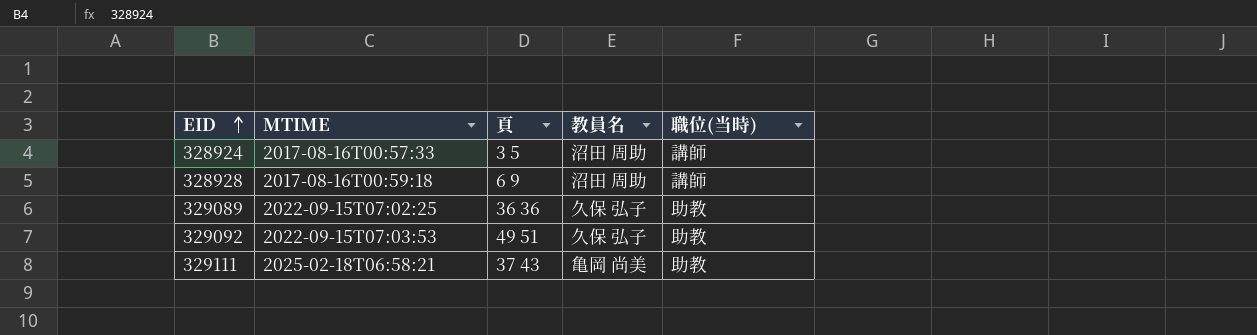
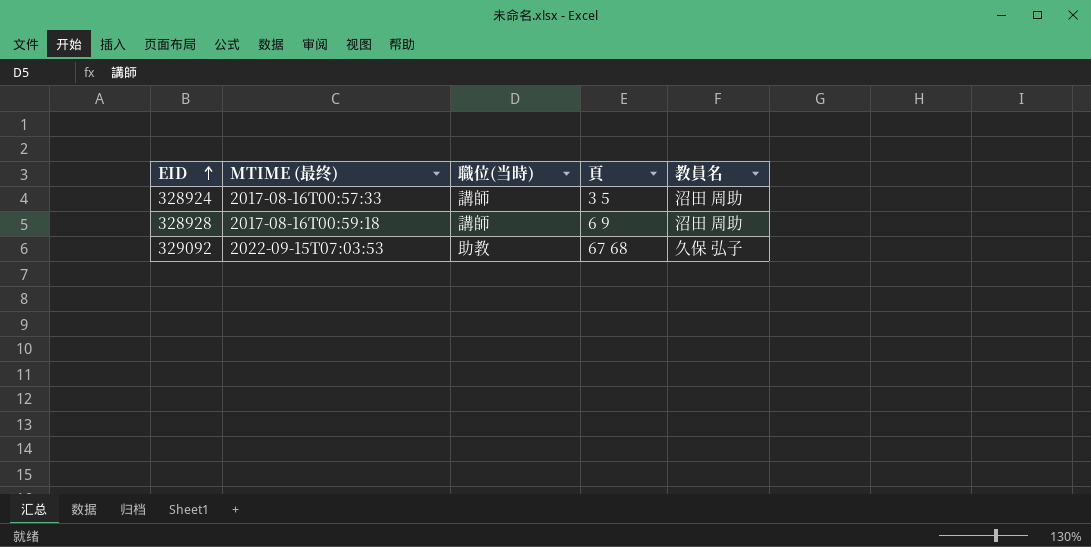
column name: MTIME -> MTIME (最终)
column 職位(当時) | position: 5 -> 3
row 329089: 2022-09-15T07:02:25 | 36 36 | 久保 弘子 | 助教 -> none
row 329111: 2025-02-18T06:58:21 | 37 43 | 亀岡 尚美 | 助教 -> none
329092 | 頁: 49 51 -> 67 68

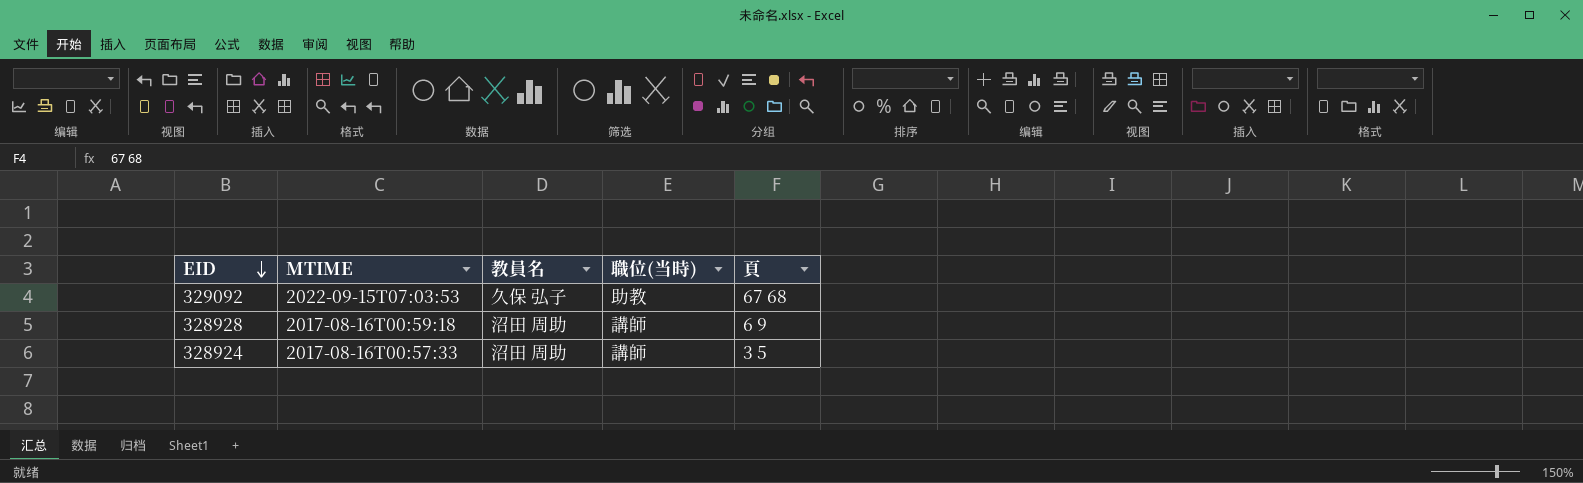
row order: EID ascending -> EID descending
column name: MTIME (最终) -> MTIME
column 教員名 | position: 5 -> 3

